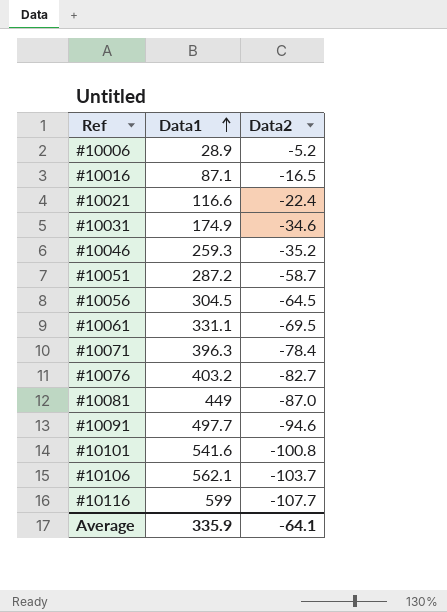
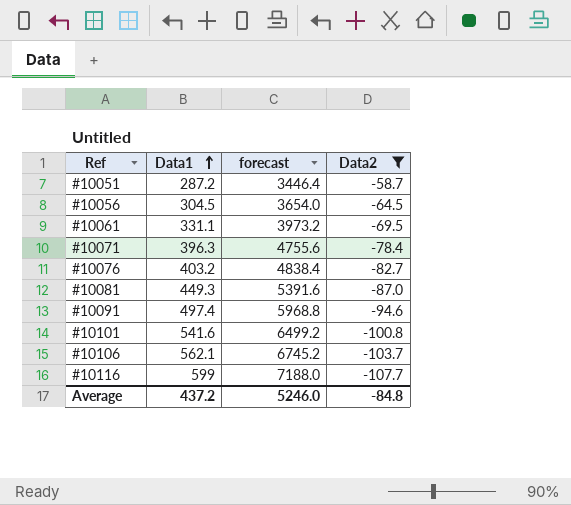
filter: none -> Data2 <= -58.7
column forecast | formula: none -> [Data1] * 12
#10081 | Data1: 449 -> 449.3
#10091 | Data1: 497.7 -> 497.4
Average | Data1: 335.9 -> 437.2
Average | Data2: -64.1 -> -84.8

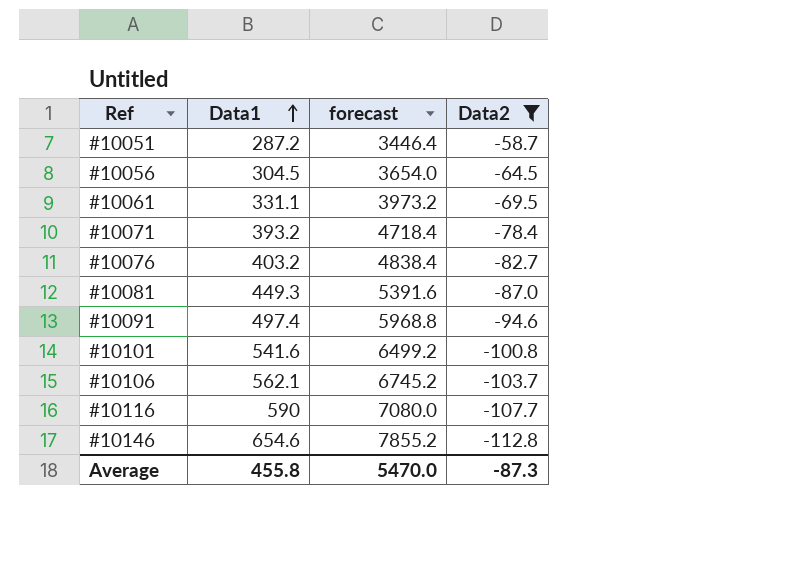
#10071 | Data1: 396.3 -> 393.2
#10071 | forecast: 4755.6 -> 4718.4
#10116 | Data1: 599 -> 590
#10116 | forecast: 7188.0 -> 7080.0
row #10146: none -> 654.6 | 7855.2 | -112.8
Average | Data1: 437.2 -> 455.8
Average | forecast: 5246.0 -> 5470.0
Average | Data2: -84.8 -> -87.3

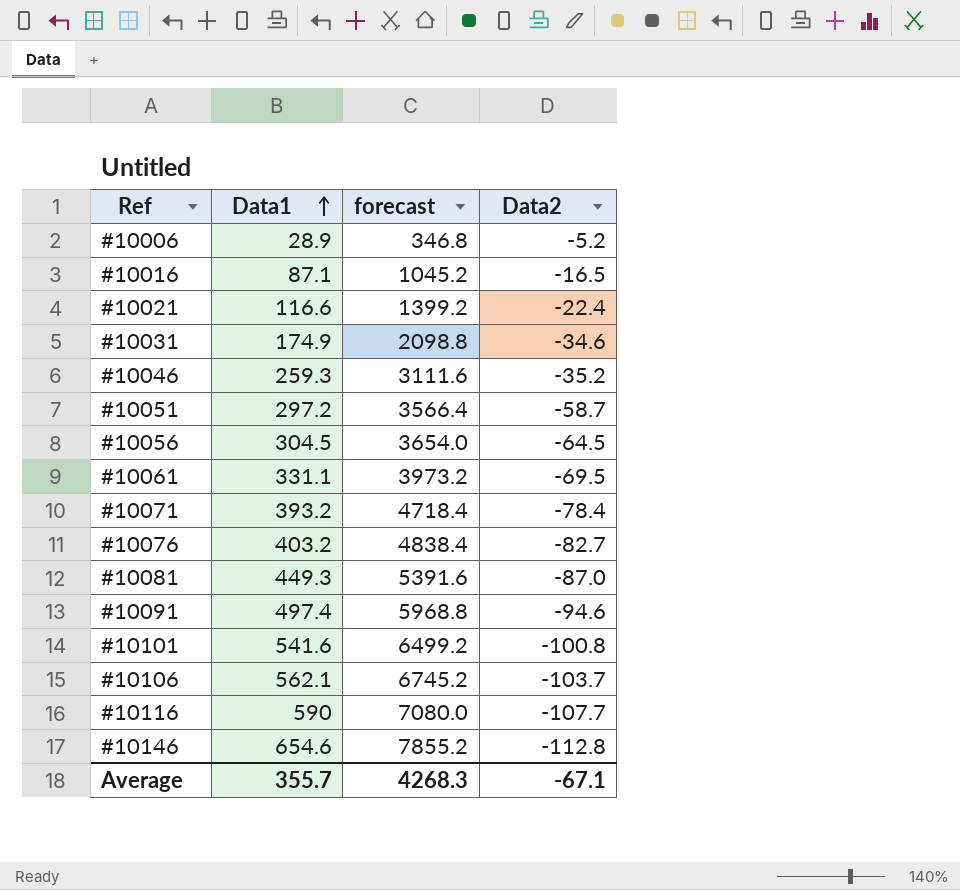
filter: Data2 <= -58.7 -> none
#10051 | Data1: 287.2 -> 297.2
#10051 | forecast: 3446.4 -> 3566.4
Average | Data1: 455.8 -> 355.7
Average | forecast: 5470.0 -> 4268.3
Average | Data2: -87.3 -> -67.1

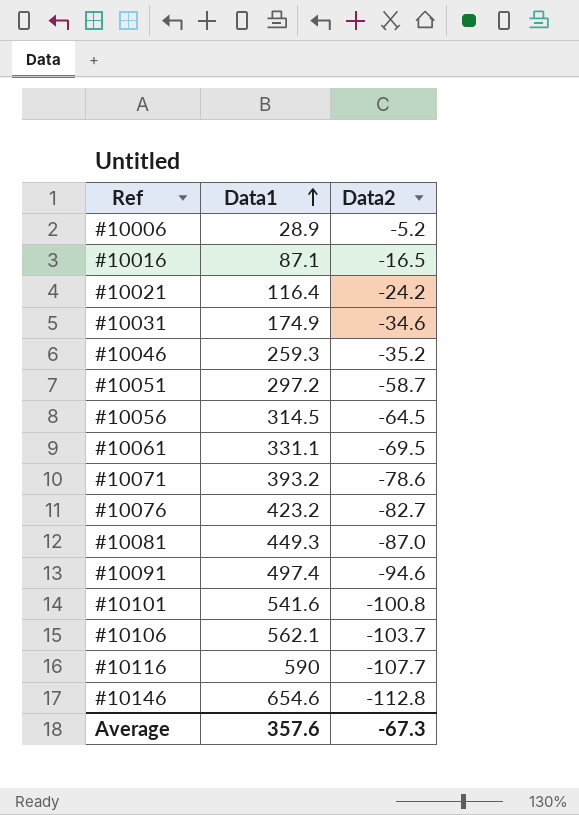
column forecast | formula: [Data1] * 12 -> none
#10021 | Data1: 116.6 -> 116.4
#10021 | Data2: -22.4 -> -24.2
#10056 | Data1: 304.5 -> 314.5
#10071 | Data2: -78.4 -> -78.6
#10076 | Data1: 403.2 -> 423.2
Average | Data1: 355.7 -> 357.6
Average | Data2: -67.1 -> -67.3

